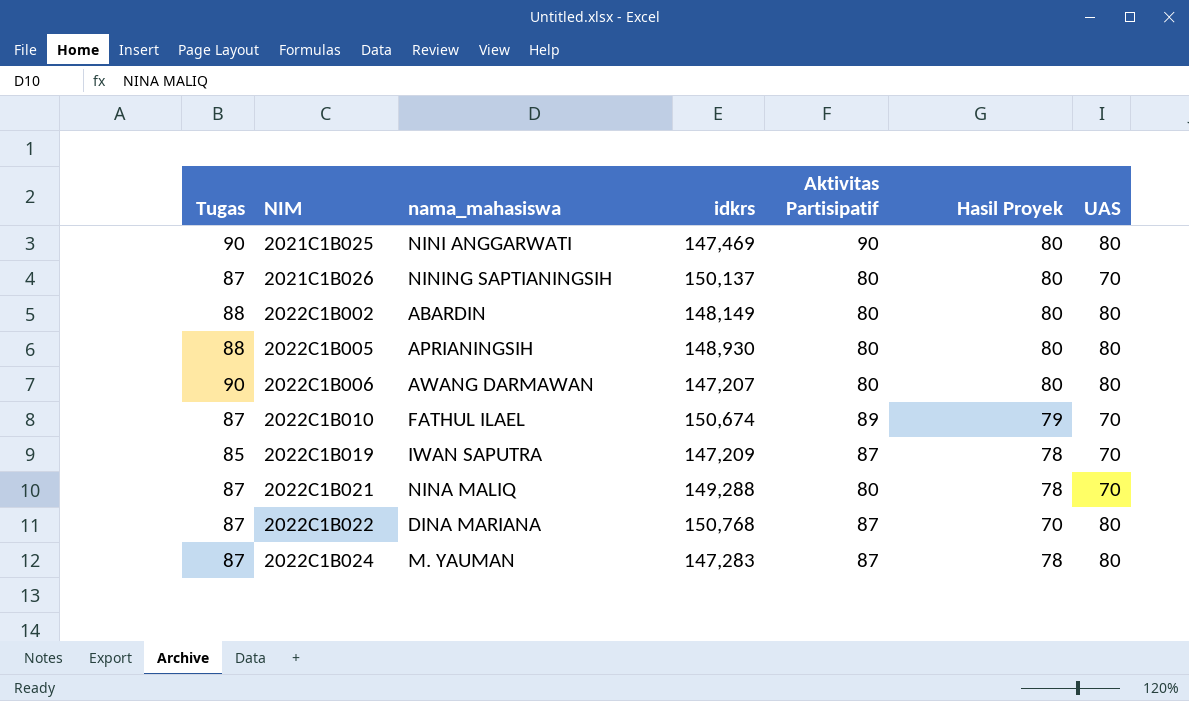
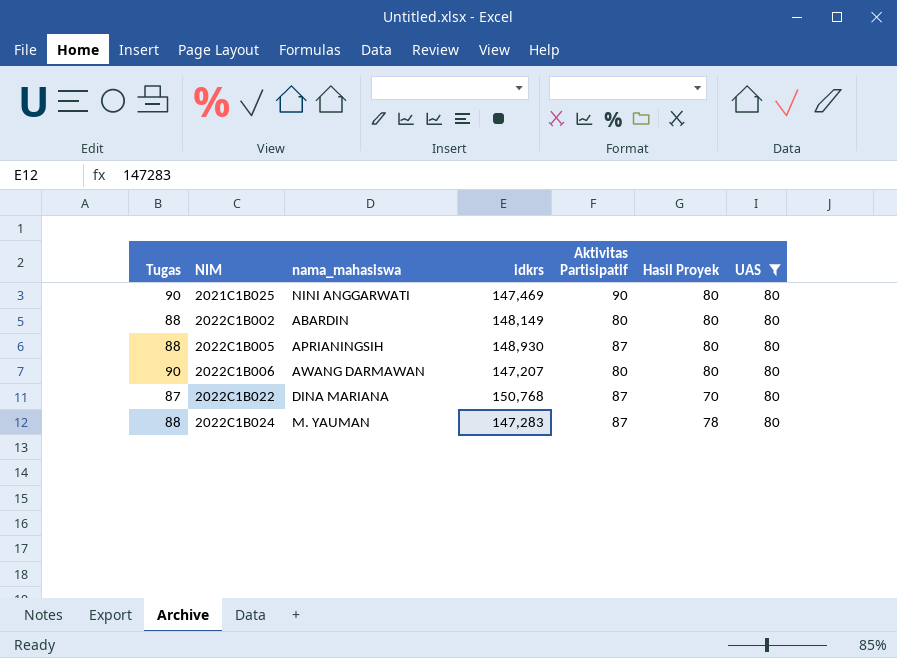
filter: none -> UAS = 80
2022C1B005 | Aktivitas Partisipatif: 80 -> 87
2022C1B024 | Tugas: 87 -> 88

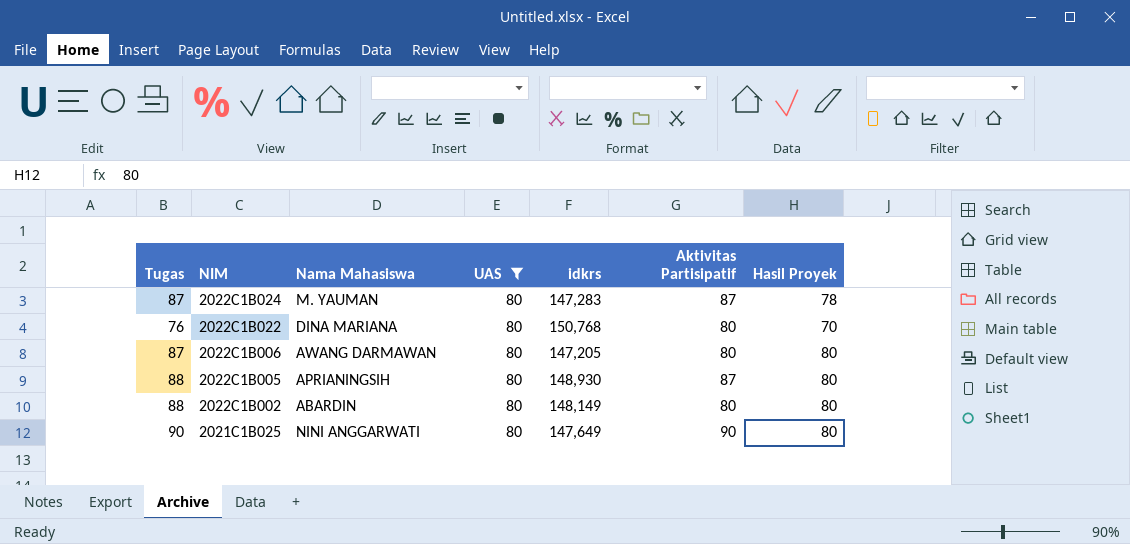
row order: NIM ascending -> NIM descending
column name: nama_mahasiswa -> Nama Mahasiswa
column UAS | position: 7 -> 4
2022C1B024 | Tugas: 88 -> 87
2022C1B022 | Tugas: 87 -> 76
2022C1B022 | Aktivitas Partisipatif: 87 -> 80
2022C1B006 | Tugas: 90 -> 87
2022C1B006 | idkrs: 147,207 -> 147,205
2021C1B025 | idkrs: 147,469 -> 147,649

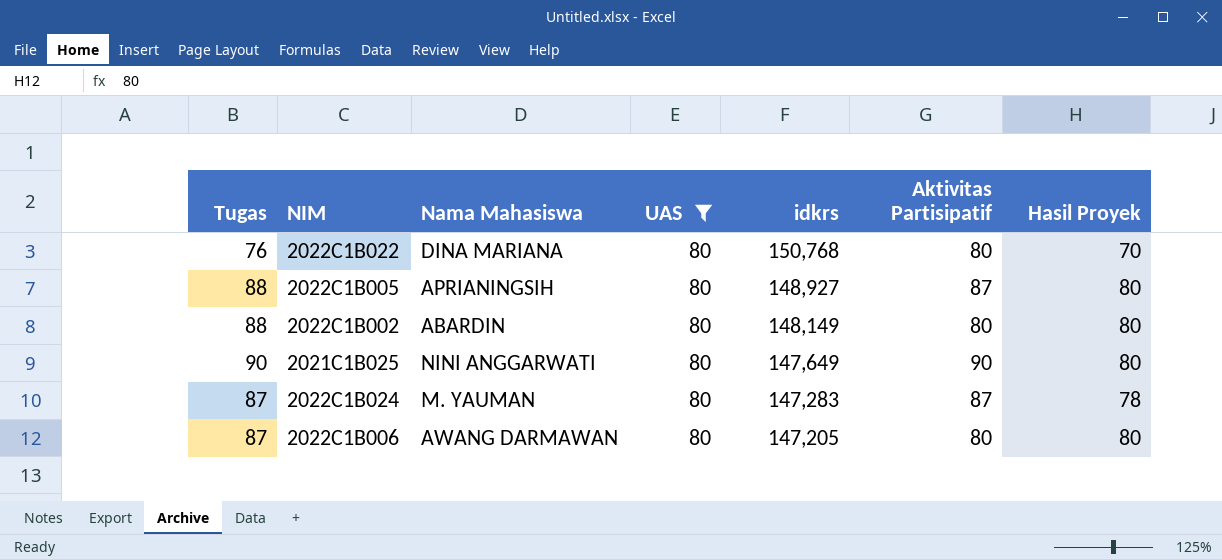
row order: NIM descending -> idkrs descending
2022C1B005 | idkrs: 148,930 -> 148,927

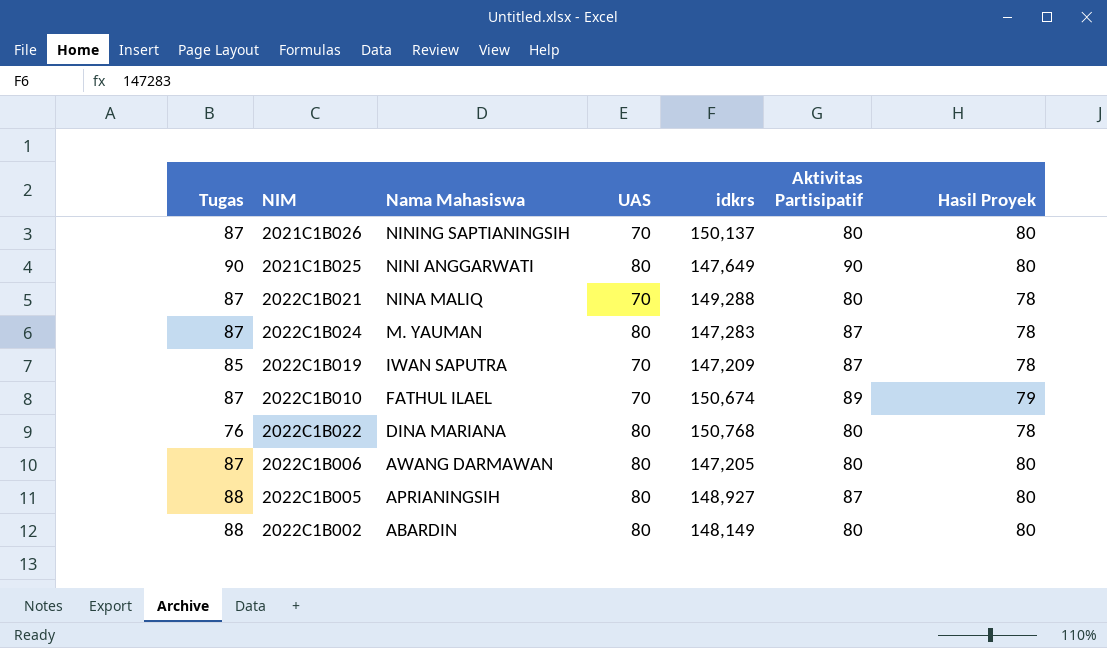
filter: UAS = 80 -> none
row order: idkrs descending -> Nama Mahasiswa descending
2022C1B022 | Hasil Proyek: 70 -> 78

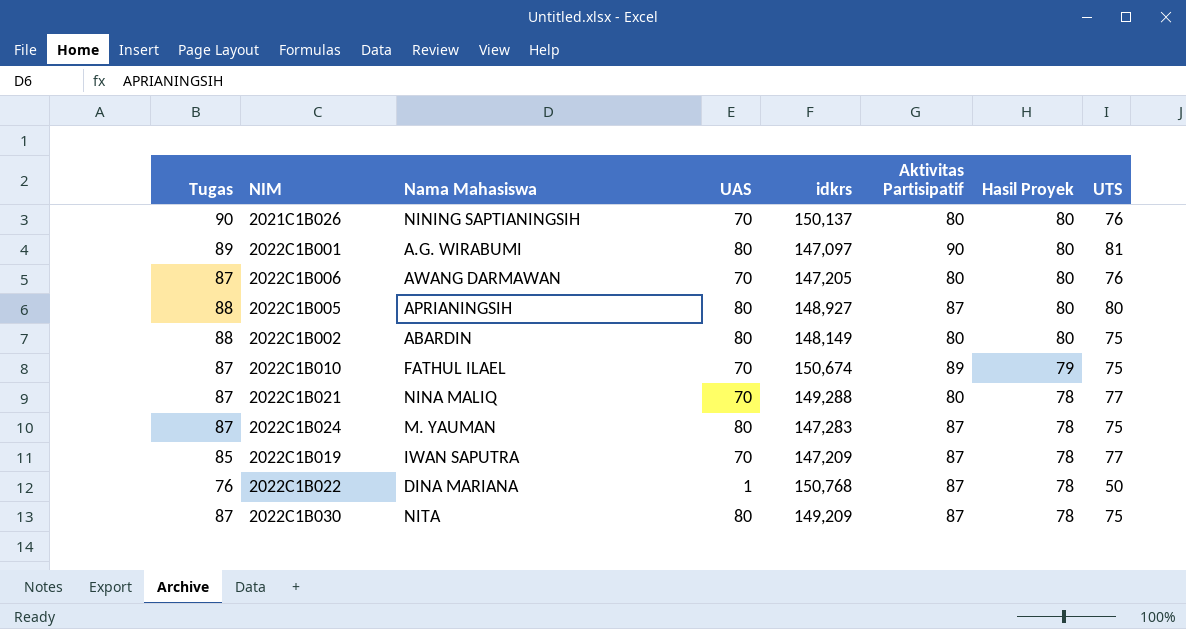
row order: Nama Mahasiswa descending -> Hasil Proyek descending
column UTS | position: none -> 8
row 2021C1B025: 90 | NINI ANGGARWATI | 80 | 147,649 | 90 | 80 -> none
2021C1B026 | Tugas: 87 -> 90
row 2022C1B001: none -> 89 | A.G. WIRABUMI | 80 | 147,097 | 90 | 80 | 81
2022C1B006 | UAS: 80 -> 70
2022C1B022 | UAS: 80 -> 1
2022C1B022 | Aktivitas Partisipatif: 80 -> 87
row 2022C1B030: none -> 87 | NITA | 80 | 149,209 | 87 | 78 | 75

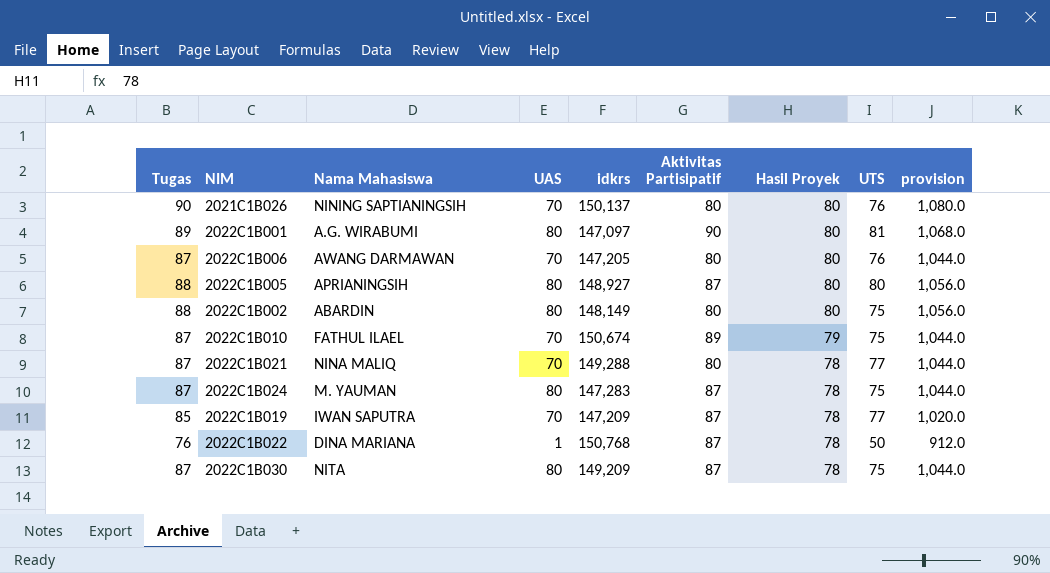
column provision | formula: none -> [Tugas] * 12

